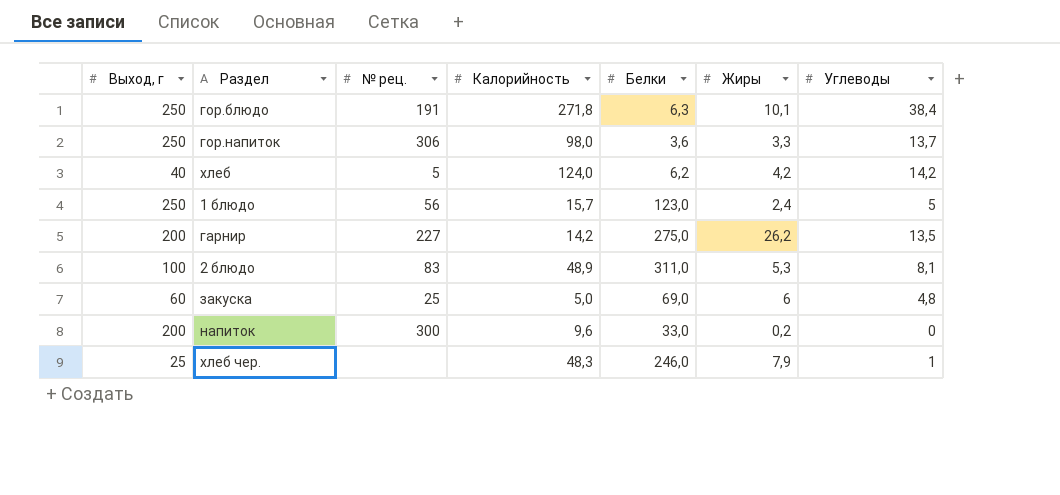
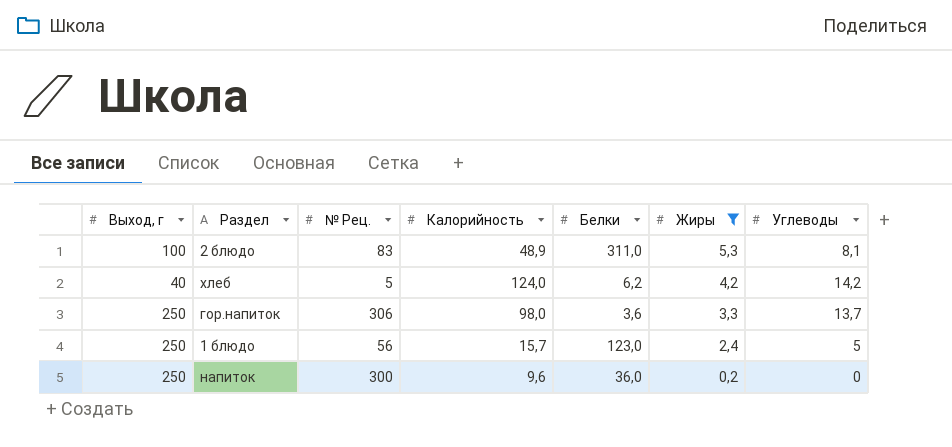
filter: none -> Жиры <= 5,3
row order: none -> Жиры descending
column name: № рец. -> № Рец.
напиток | Выход, г: 200 -> 250
напиток | Белки: 33,0 -> 36,0

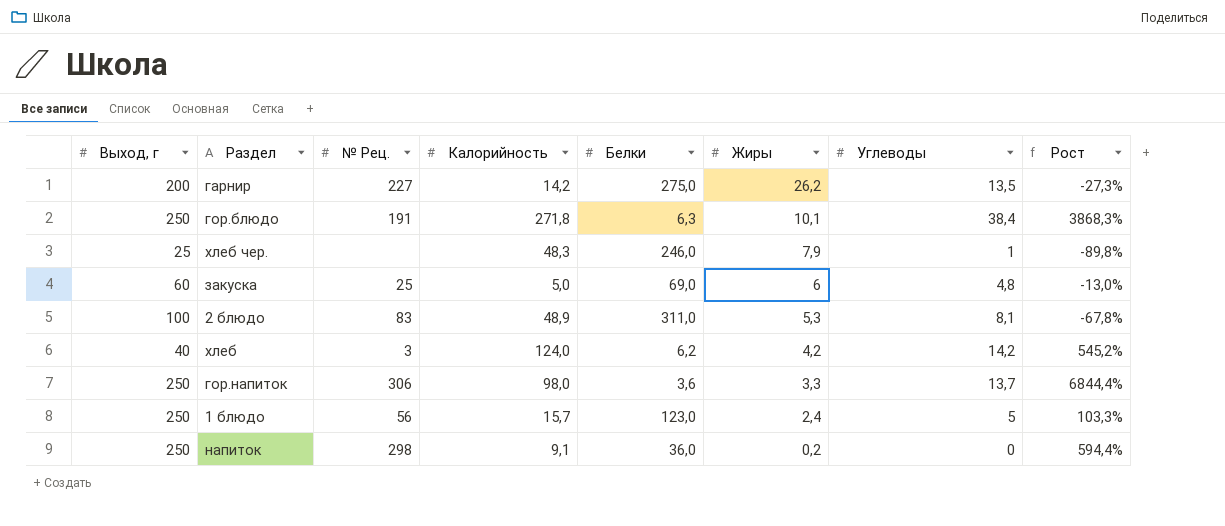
filter: Жиры <= 5,3 -> none
column Рост | formula: none -> ([Выход, г] - [Белки]) / [Белки]
хлеб | № Рец.: 5 -> 3
напиток | № Рец.: 300 -> 298
напиток | Калорийность: 9,6 -> 9,1

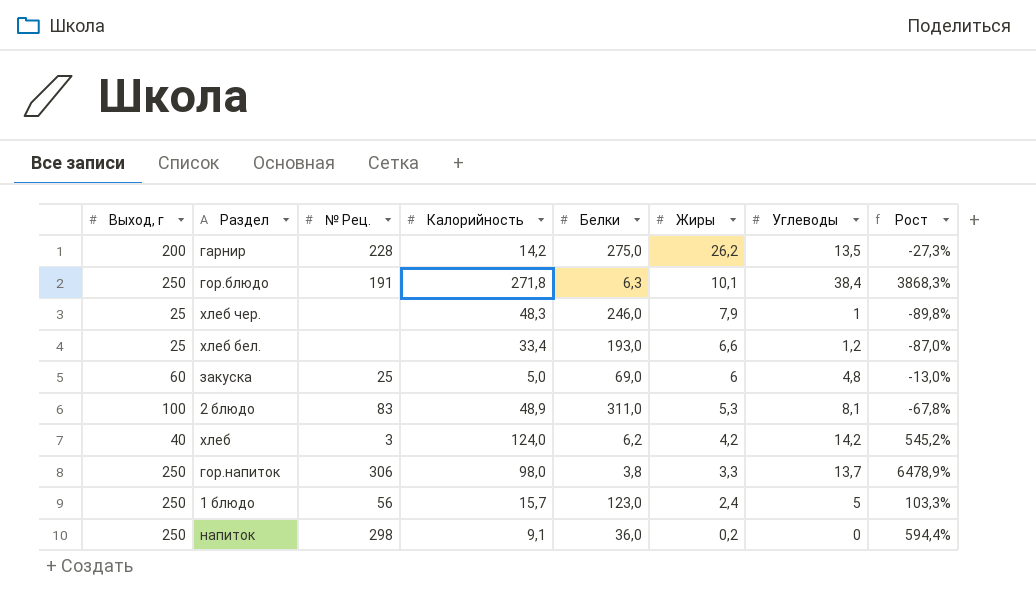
гарнир | № Рец.: 227 -> 228
row хлеб бел.: none -> 25 | none | 33,4 | 193,0 | 6,6 | 1,2 | -87,0%
гор.напиток | Белки: 3,6 -> 3,8
гор.напиток | Рост: 6844,4% -> 6478,9%

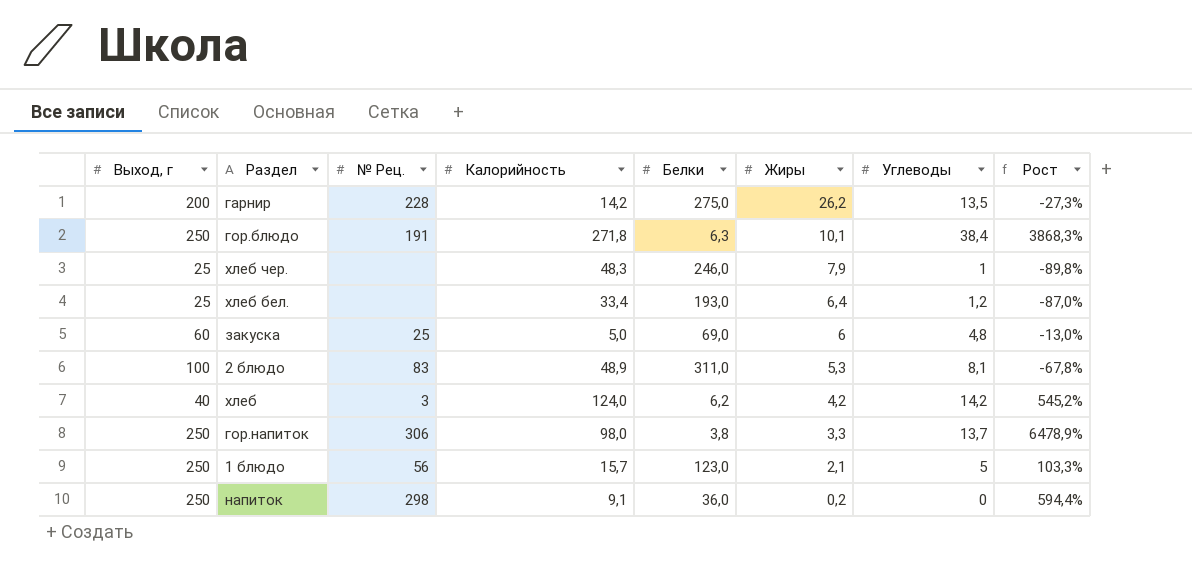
хлеб бел. | Жиры: 6,6 -> 6,4
1 блюдо | Жиры: 2,4 -> 2,1

